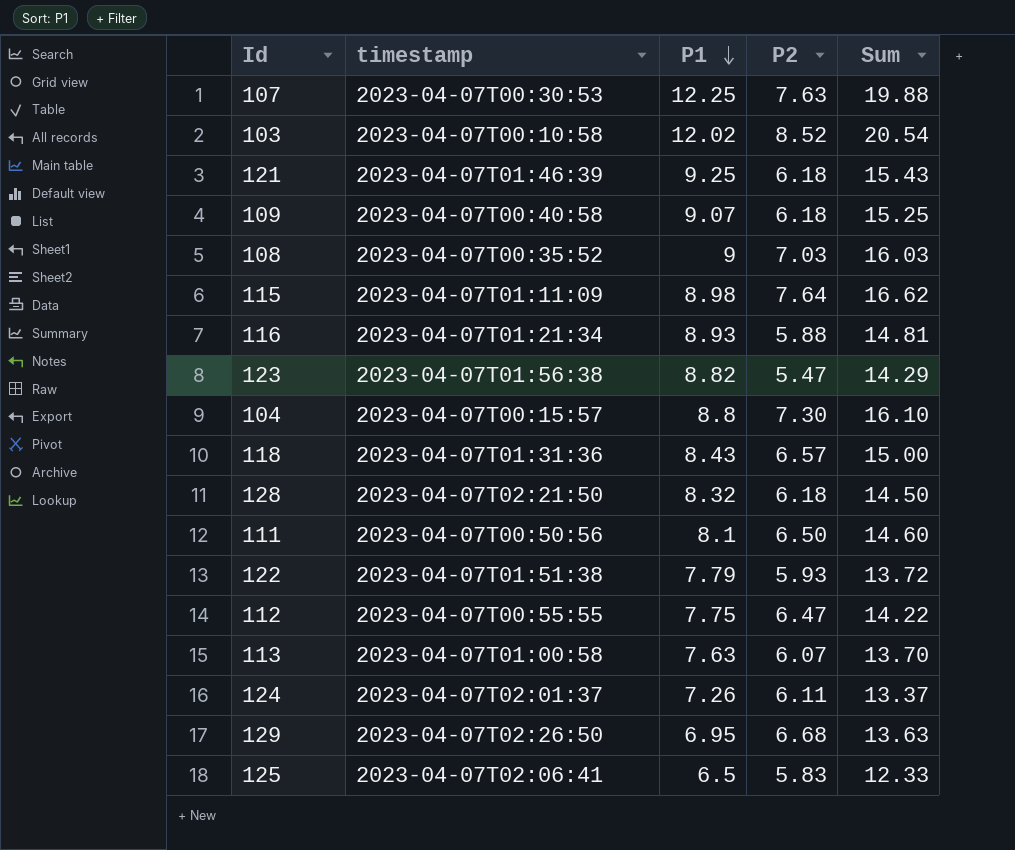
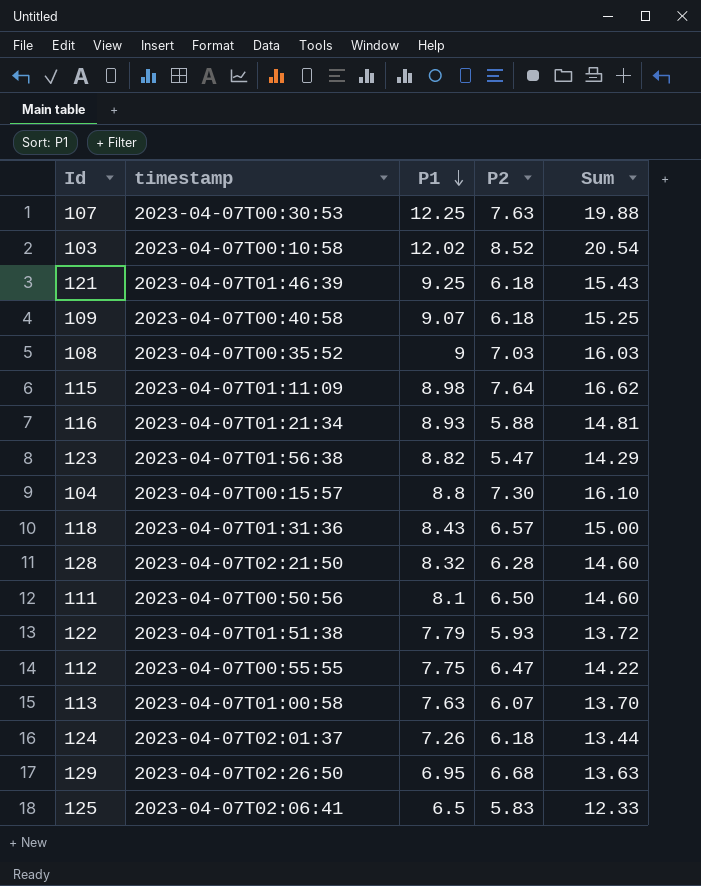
128 | P2: 6.18 -> 6.28
128 | Sum: 14.50 -> 14.60
124 | P2: 6.11 -> 6.18
124 | Sum: 13.37 -> 13.44

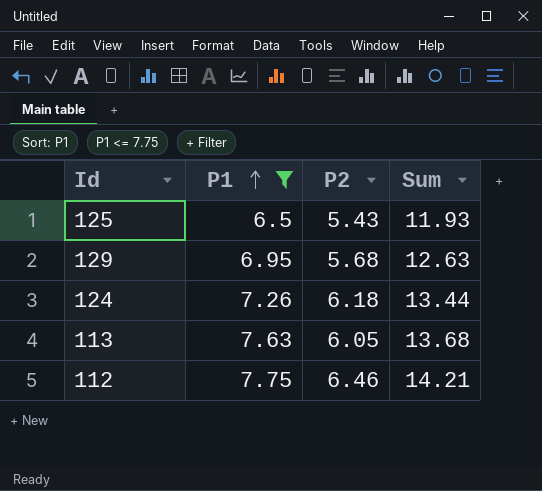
filter: none -> P1 <= 7.75
row order: P1 descending -> P1 ascending
column timestamp | position: 2 -> none
125 | P2: 5.83 -> 5.43
125 | Sum: 12.33 -> 11.93
129 | P2: 6.68 -> 5.68
129 | Sum: 13.63 -> 12.63
113 | P2: 6.07 -> 6.05
113 | Sum: 13.70 -> 13.68
112 | P2: 6.47 -> 6.46
112 | Sum: 14.22 -> 14.21

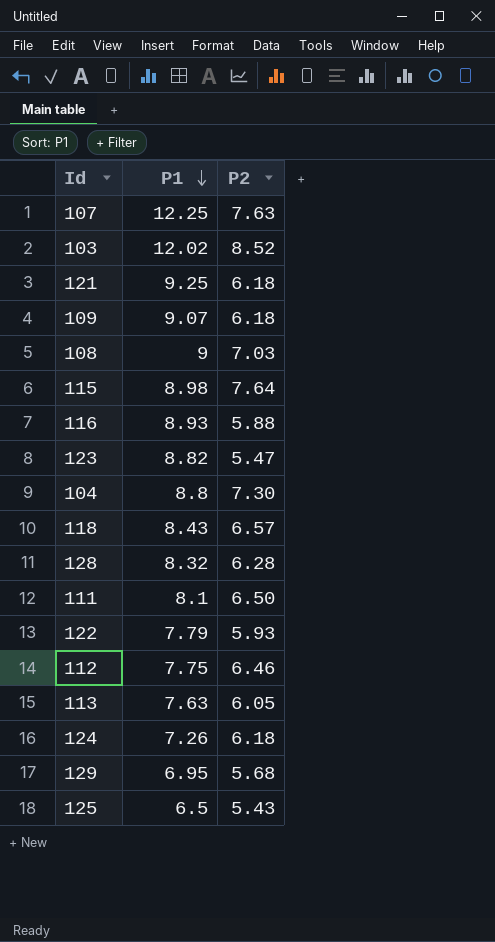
filter: P1 <= 7.75 -> none
row order: P1 ascending -> P1 descending
column Sum | formula: [P1] + [P2] -> none

